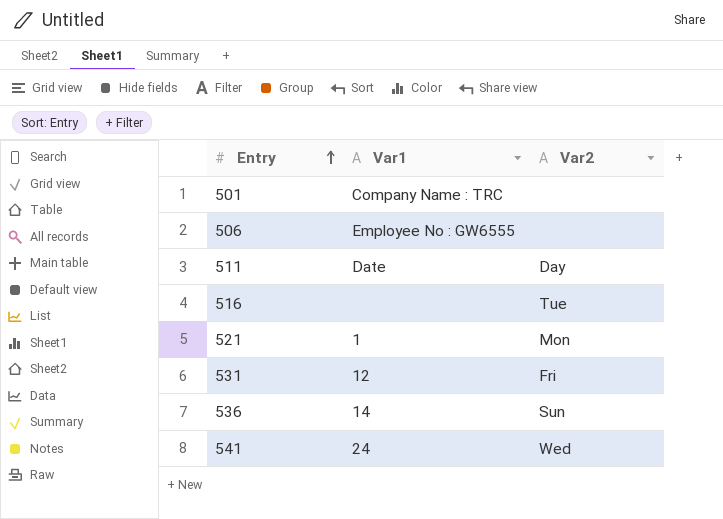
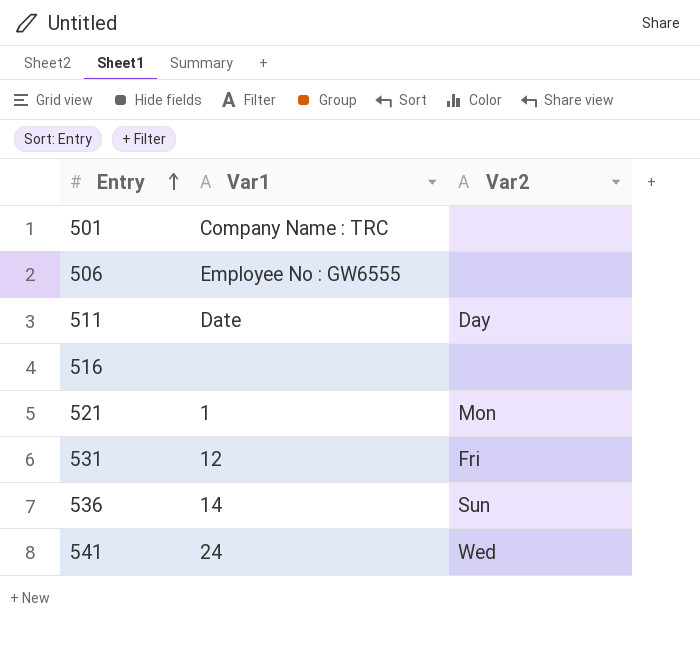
516 | Var2: Tue -> none

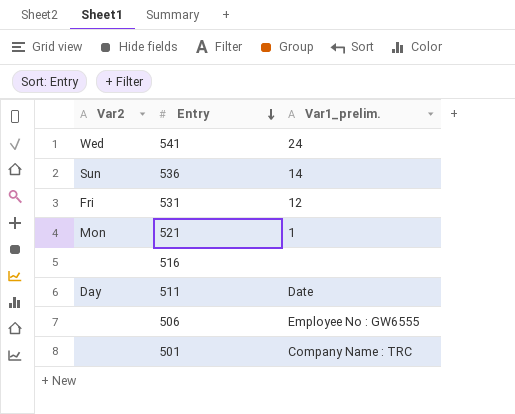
row order: Entry ascending -> Entry descending
column Var2 | position: 3 -> 1
column name: Var1 -> Var1_prelim.

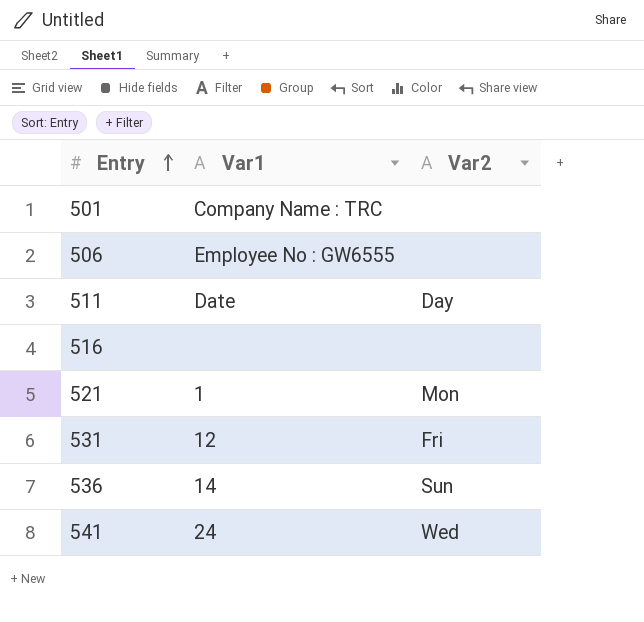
row order: Entry descending -> Entry ascending
column name: Var1_prelim. -> Var1
column Var2 | position: 1 -> 3

